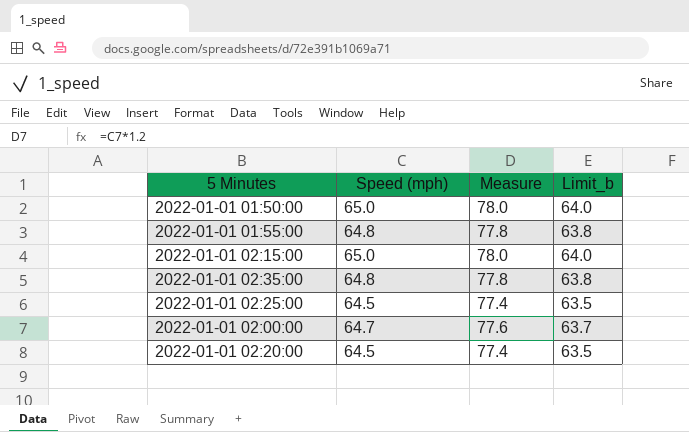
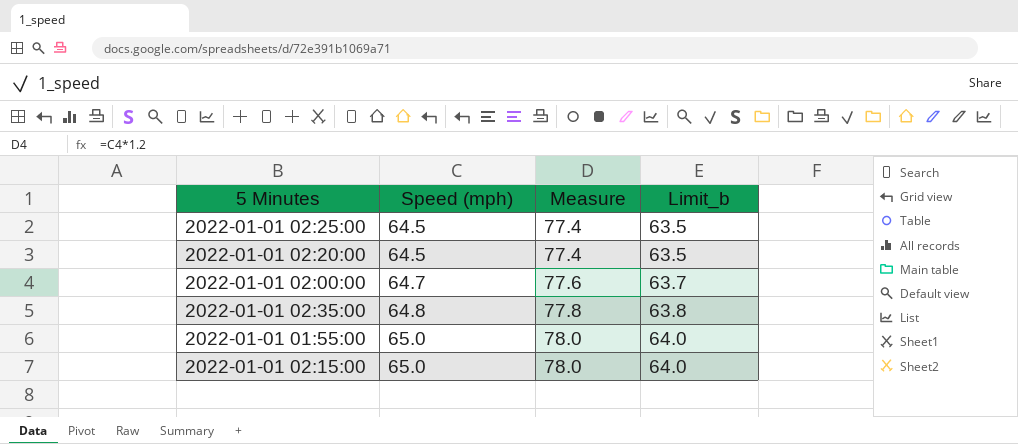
row order: none -> Speed (mph) ascending
row 2022-01-01 01:50:00: 65.0 | 78.0 | 64.0 -> none
2022-01-01 01:55:00 | Speed (mph): 64.8 -> 65.0
2022-01-01 01:55:00 | Measure: 77.8 -> 78.0
2022-01-01 01:55:00 | Limit_b: 63.8 -> 64.0

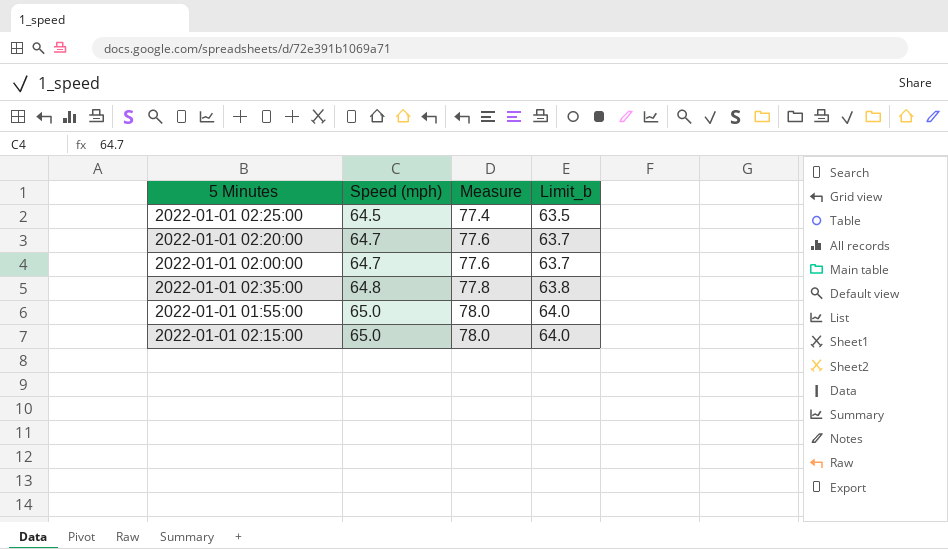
2022-01-01 02:20:00 | Speed (mph): 64.5 -> 64.7
2022-01-01 02:20:00 | Measure: 77.4 -> 77.6
2022-01-01 02:20:00 | Limit_b: 63.5 -> 63.7

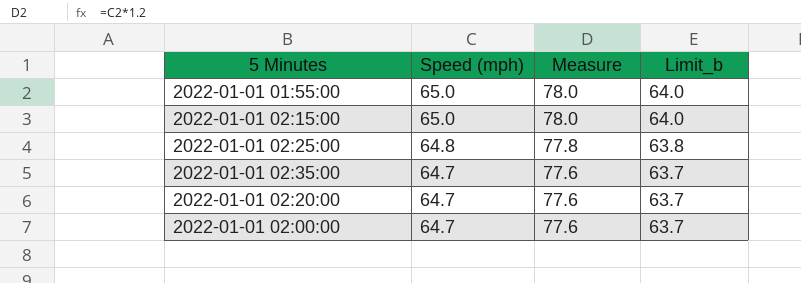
row order: Speed (mph) ascending -> Speed (mph) descending
2022-01-01 02:25:00 | Speed (mph): 64.5 -> 64.8
2022-01-01 02:25:00 | Measure: 77.4 -> 77.8
2022-01-01 02:25:00 | Limit_b: 63.5 -> 63.8
2022-01-01 02:35:00 | Speed (mph): 64.8 -> 64.7
2022-01-01 02:35:00 | Measure: 77.8 -> 77.6
2022-01-01 02:35:00 | Limit_b: 63.8 -> 63.7

